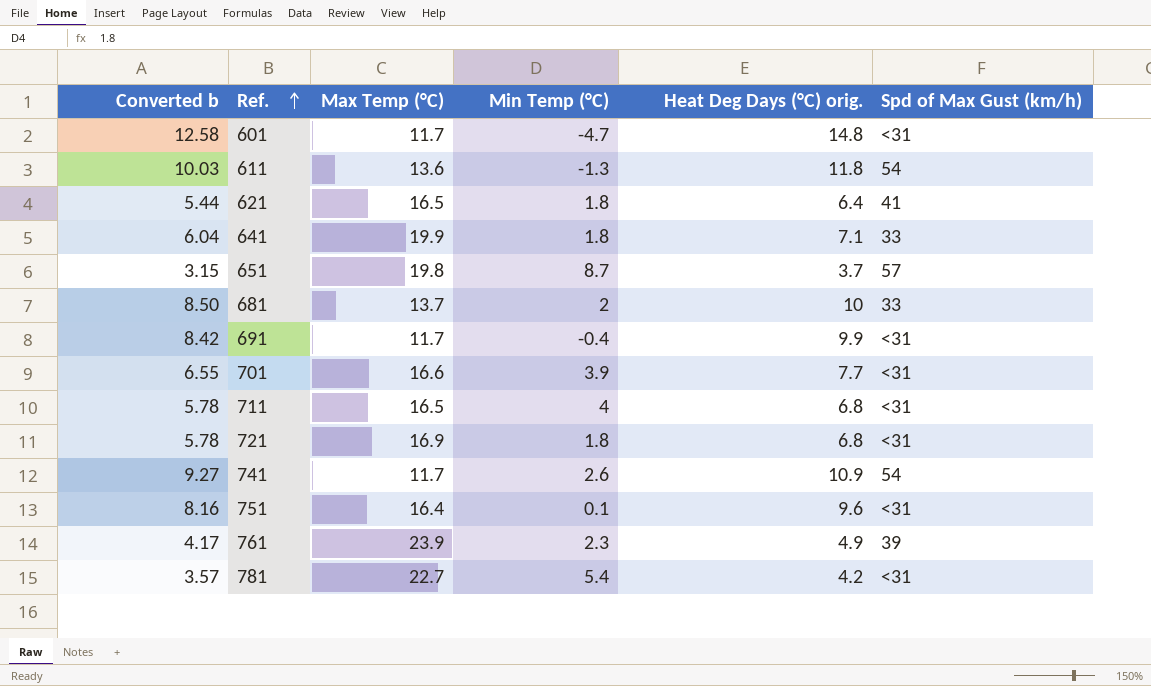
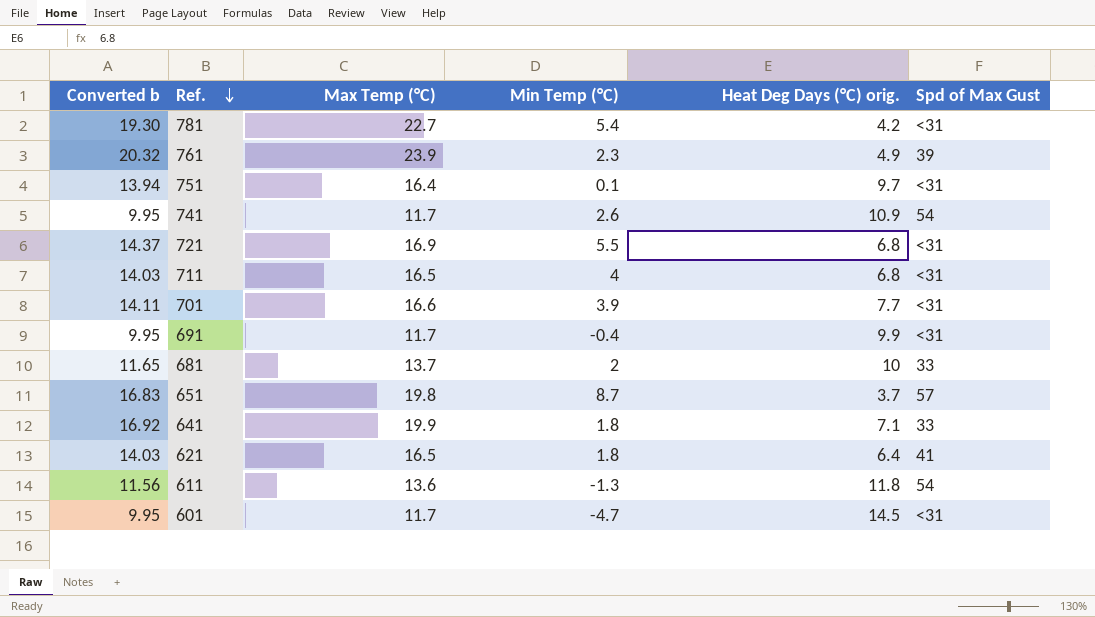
row order: Ref. ascending -> Ref. descending
column Converted b | formula: [Heat Deg Days (°C) orig.] * 0.85 -> [Max Temp (°C)] * 0.85
column name: Spd of Max Gust (km/h) -> Spd of Max Gust
751 | Heat Deg Days (°C) orig.: 9.6 -> 9.7
721 | Min Temp (°C): 1.8 -> 5.5
601 | Heat Deg Days (°C) orig.: 14.8 -> 14.5

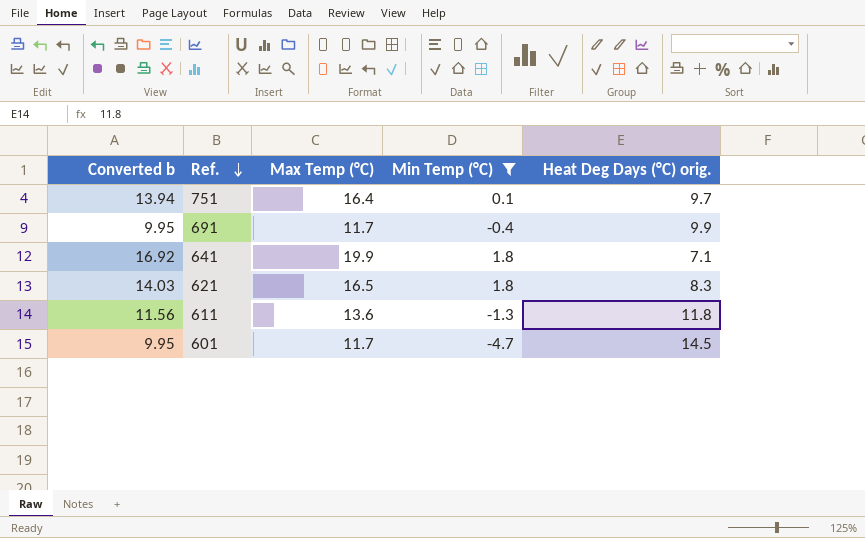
filter: none -> Min Temp (°C) <= 1.8
column Spd of Max Gust | position: 6 -> none
621 | Heat Deg Days (°C) orig.: 6.4 -> 8.3

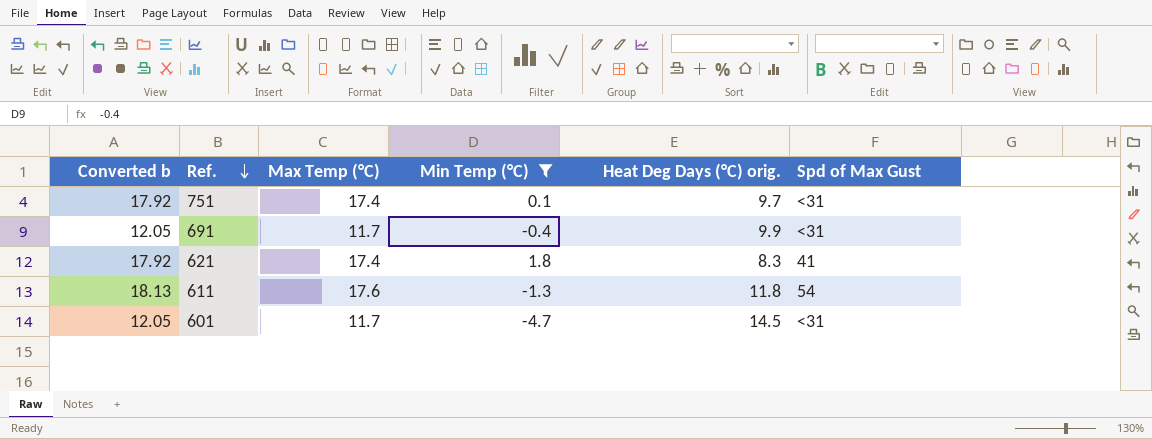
column Converted b | formula: [Max Temp (°C)] * 0.85 -> [Max Temp (°C)] * 1.03
column Spd of Max Gust | position: none -> 6
row 641: 16.92 | 19.9 | 1.8 | 7.1 -> none
751 | Max Temp (°C): 16.4 -> 17.4
621 | Max Temp (°C): 16.5 -> 17.4
611 | Max Temp (°C): 13.6 -> 17.6

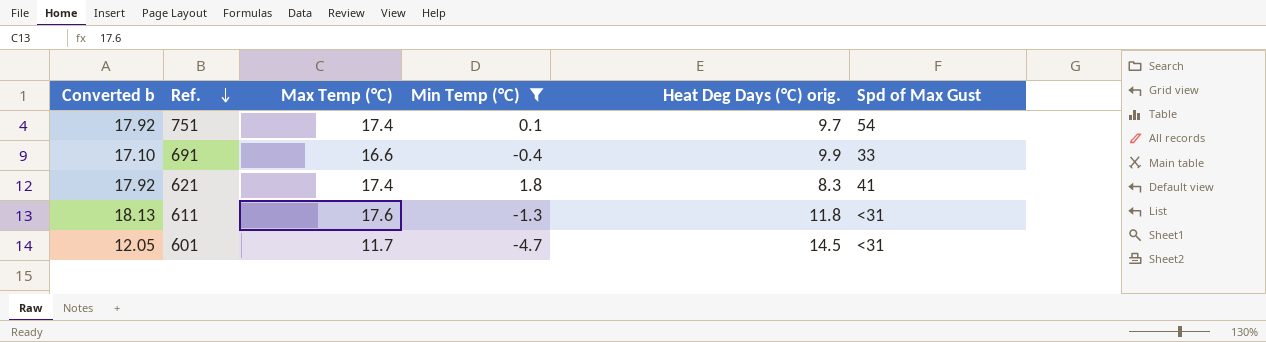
751 | Spd of Max Gust: <31 -> 54
691 | Converted b: 12.05 -> 17.10
691 | Max Temp (°C): 11.7 -> 16.6
691 | Spd of Max Gust: <31 -> 33
611 | Spd of Max Gust: 54 -> <31

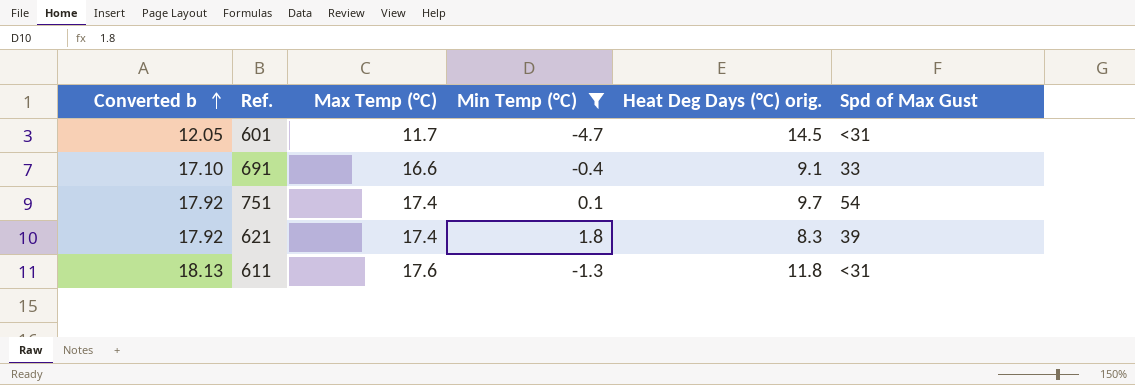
row order: Ref. descending -> Converted b ascending
691 | Heat Deg Days (°C) orig.: 9.9 -> 9.1
621 | Spd of Max Gust: 41 -> 39

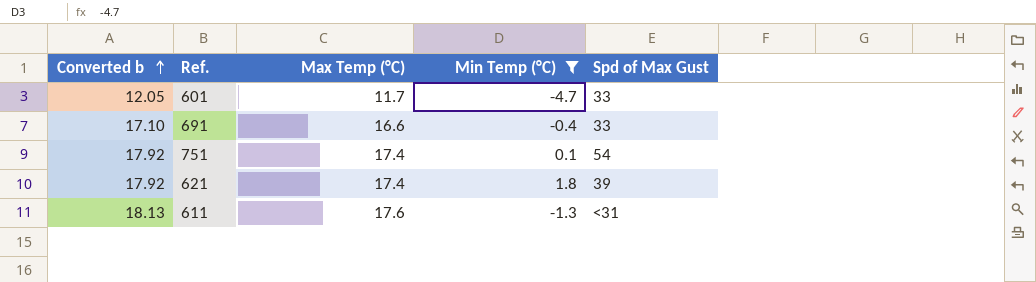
column Heat Deg Days (°C) orig. | position: 5 -> none
601 | Spd of Max Gust: <31 -> 33

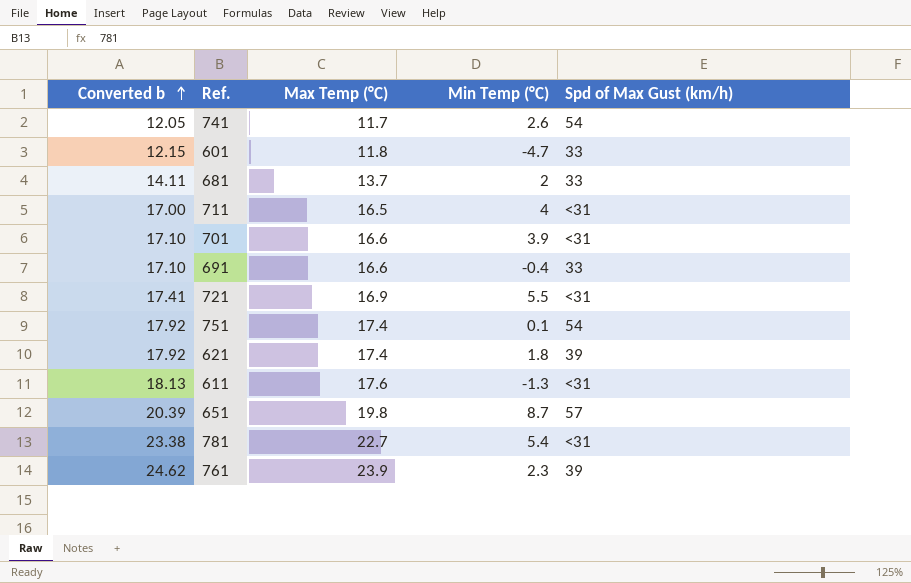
filter: Min Temp (°C) <= 1.8 -> none
column name: Spd of Max Gust -> Spd of Max Gust (km/h)
601 | Converted b: 12.05 -> 12.15
601 | Max Temp (°C): 11.7 -> 11.8

